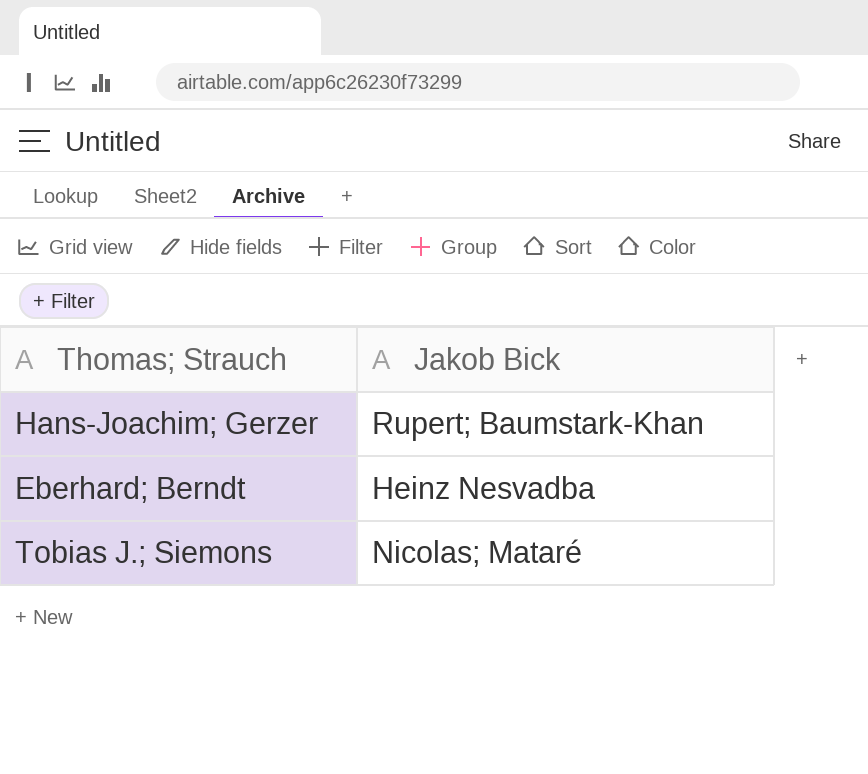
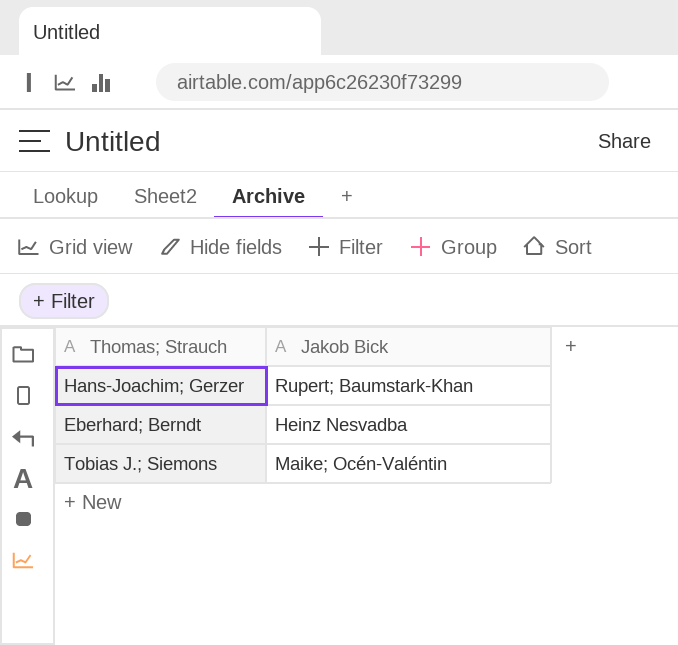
Tobias J.; Siemons | Jakob Bick: Nicolas; Mataré -> Maike; Océn-Valéntin

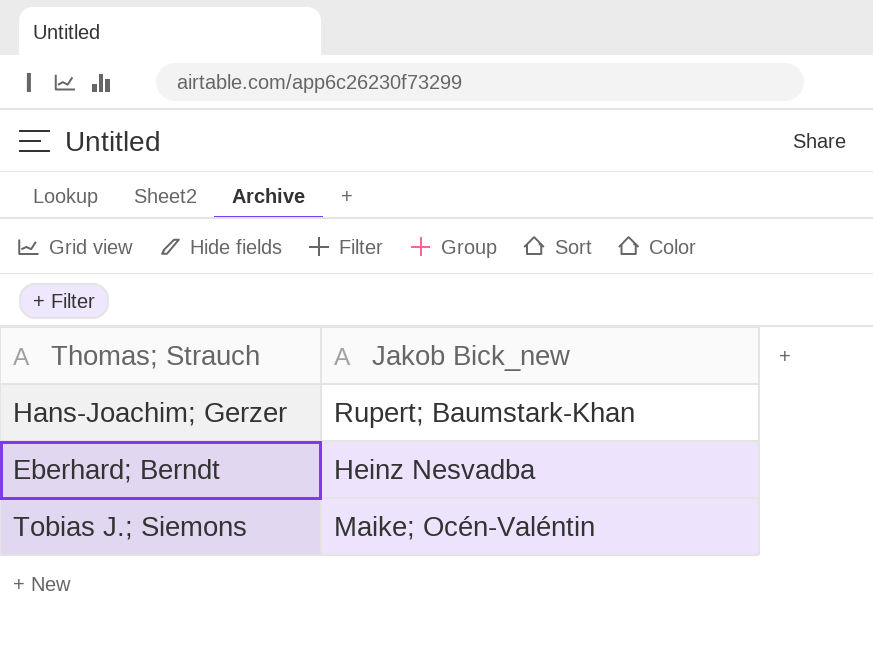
column name: Jakob Bick -> Jakob Bick_new

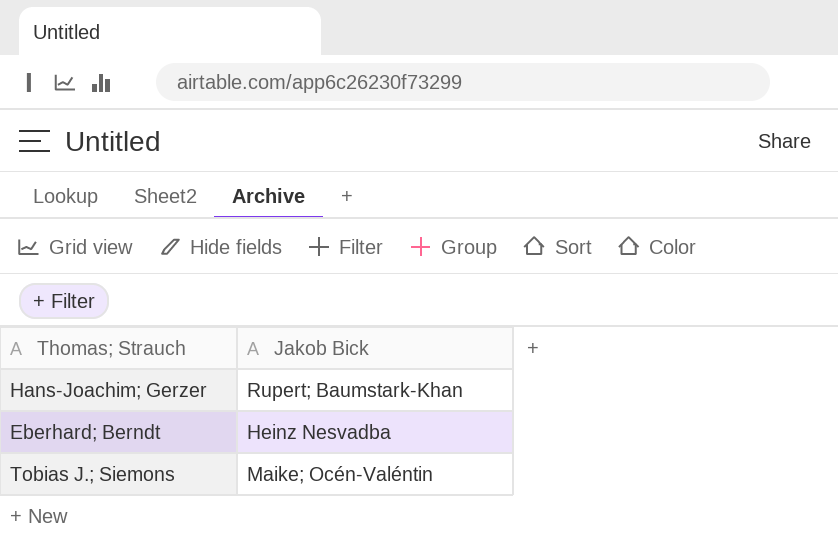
column name: Jakob Bick_new -> Jakob Bick

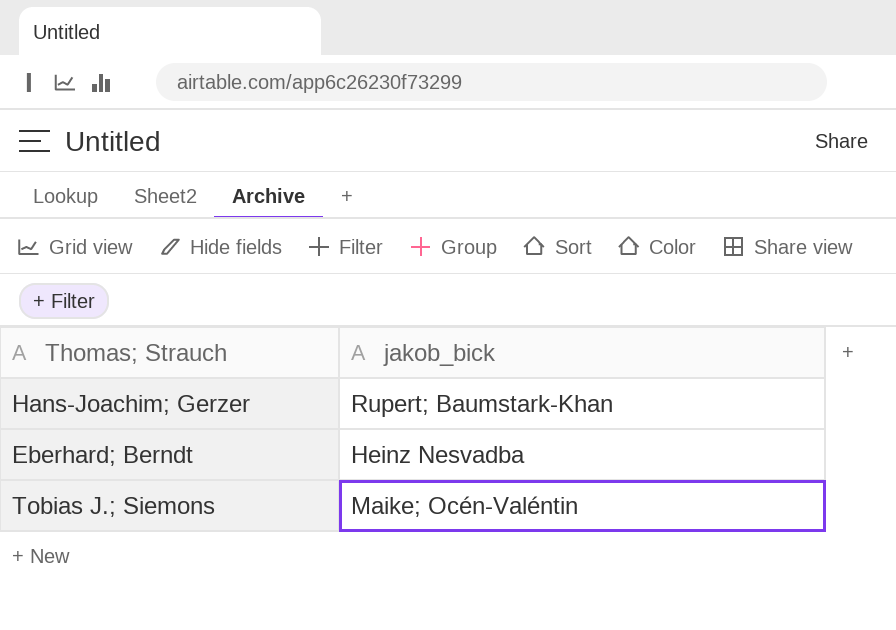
column name: Jakob Bick -> jakob_bick

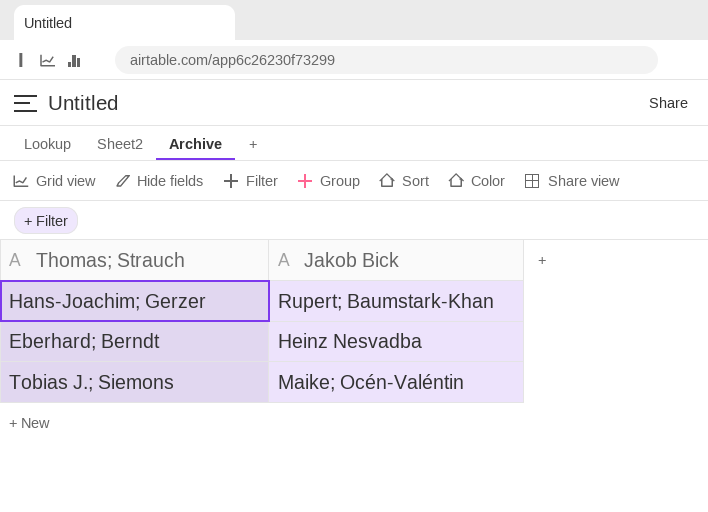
column name: jakob_bick -> Jakob Bick

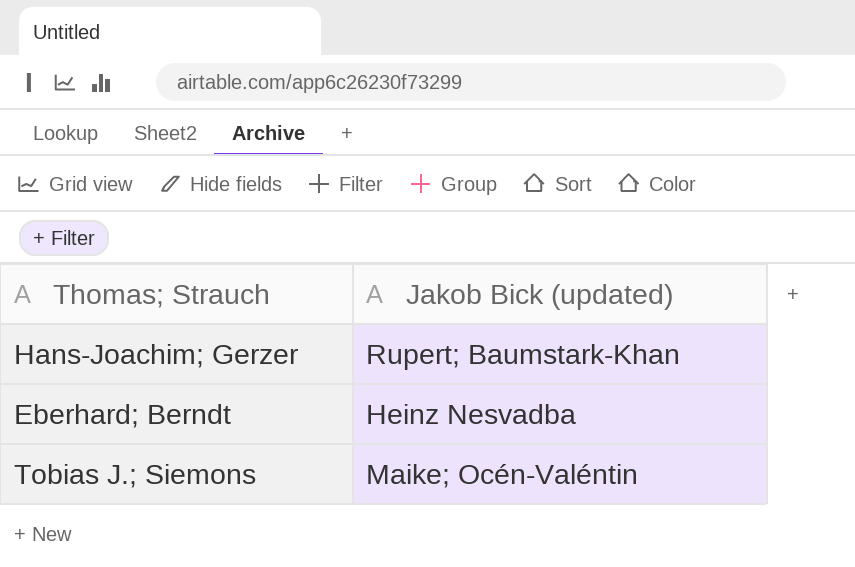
column name: Jakob Bick -> Jakob Bick (updated)

